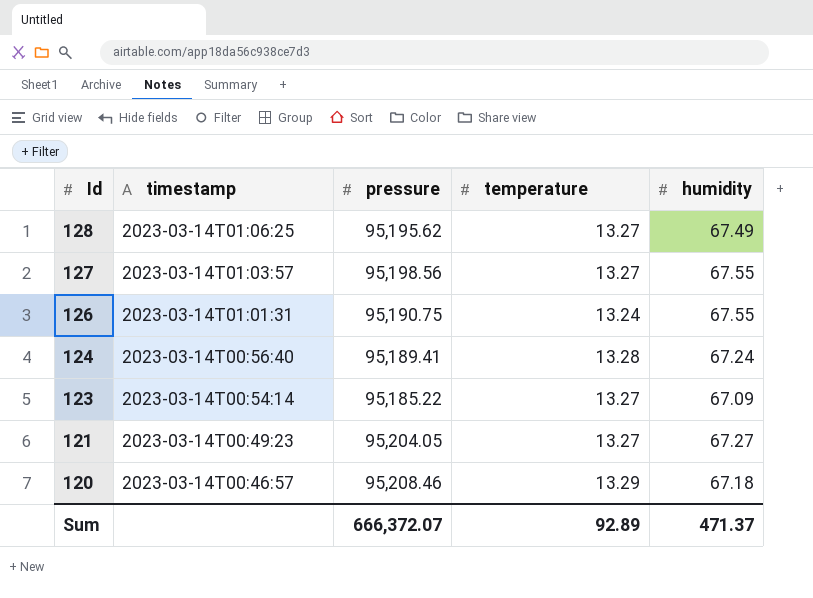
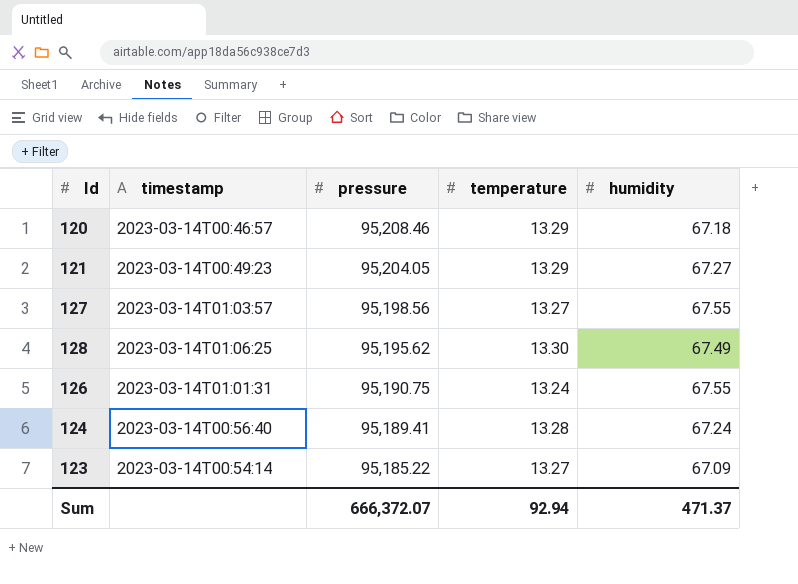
row order: Id descending -> pressure descending
121 | temperature: 13.27 -> 13.29
128 | temperature: 13.27 -> 13.30
Sum | temperature: 92.89 -> 92.94

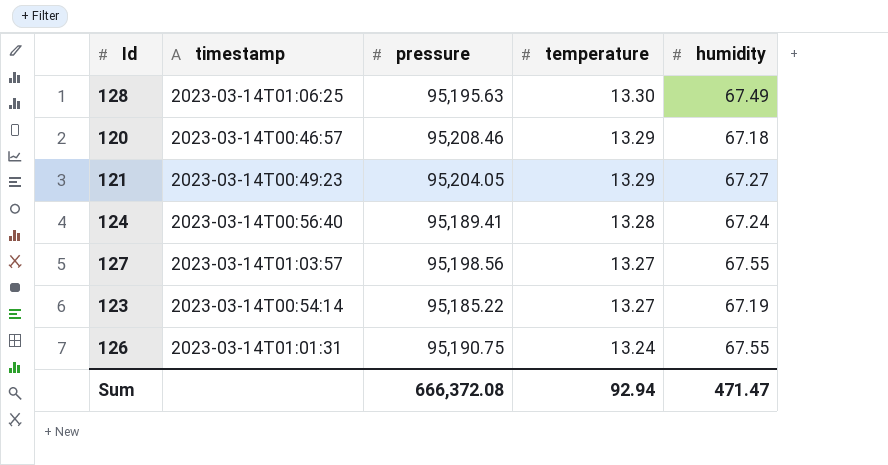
row order: pressure descending -> temperature descending
128 | pressure: 95,195.62 -> 95,195.63
123 | humidity: 67.09 -> 67.19
Sum | pressure: 666,372.07 -> 666,372.08
Sum | humidity: 471.37 -> 471.47

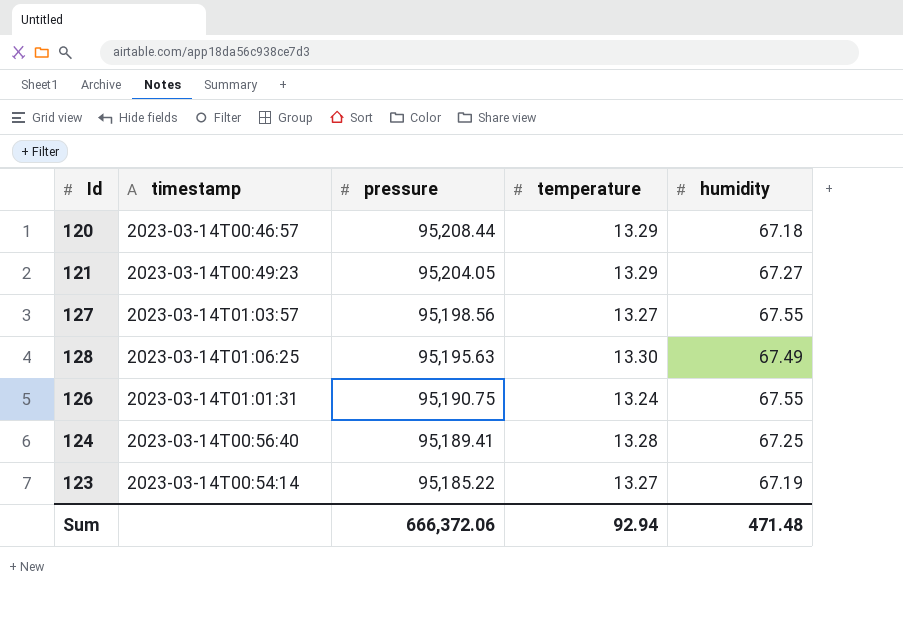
row order: temperature descending -> pressure descending
120 | pressure: 95,208.46 -> 95,208.44
124 | humidity: 67.24 -> 67.25
Sum | pressure: 666,372.08 -> 666,372.06
Sum | humidity: 471.47 -> 471.48

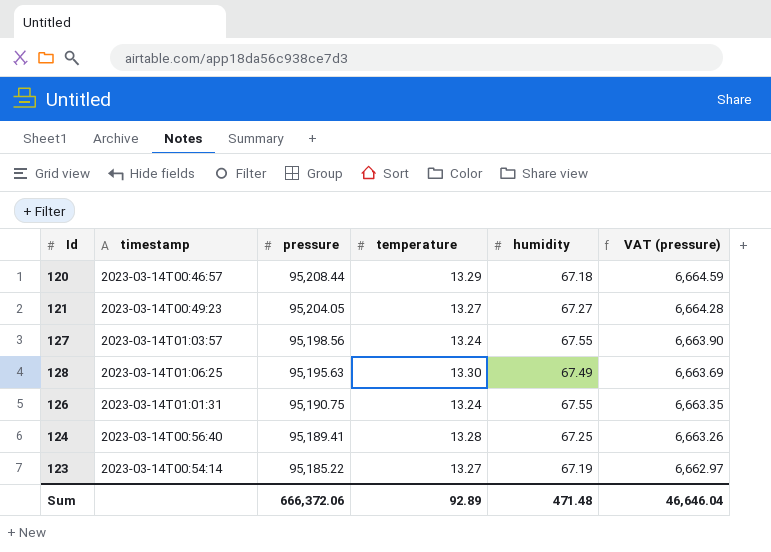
column VAT (pressure) | formula: none -> [pressure] * 0.07
121 | temperature: 13.29 -> 13.27
127 | temperature: 13.27 -> 13.24
Sum | temperature: 92.94 -> 92.89

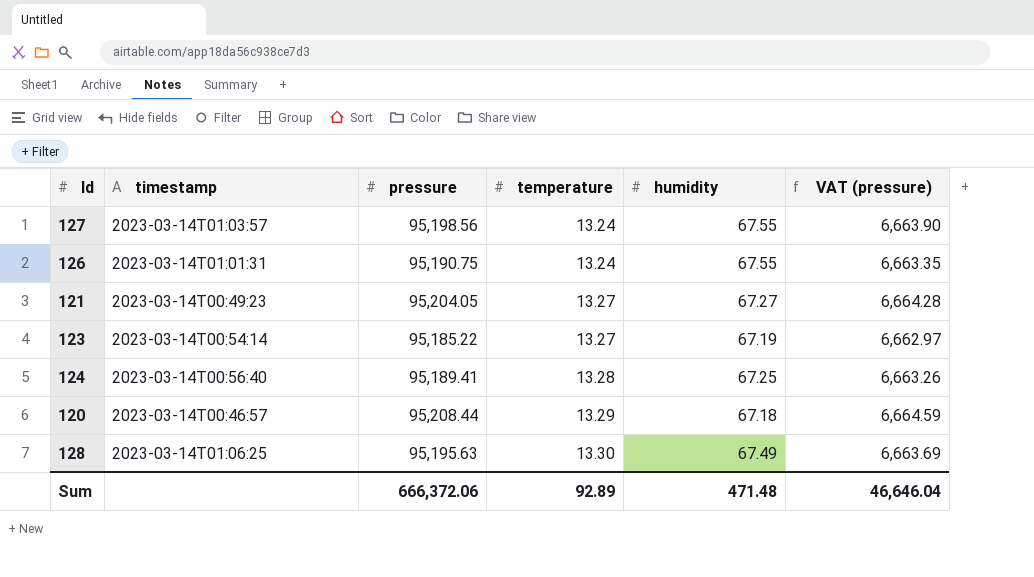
row order: pressure descending -> temperature ascending

